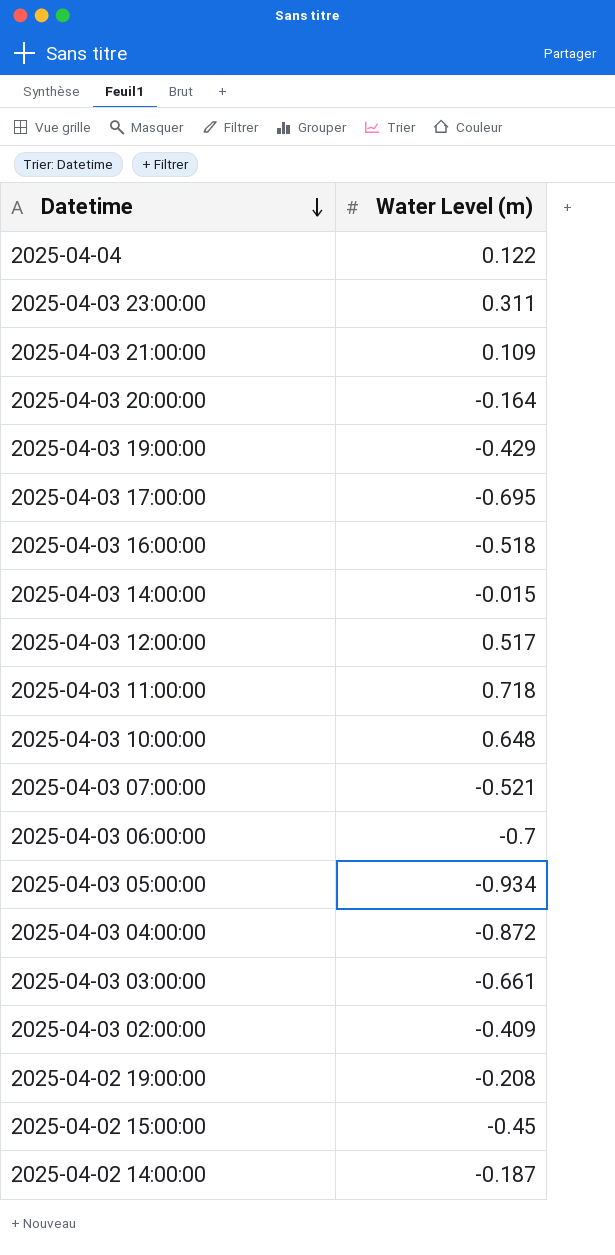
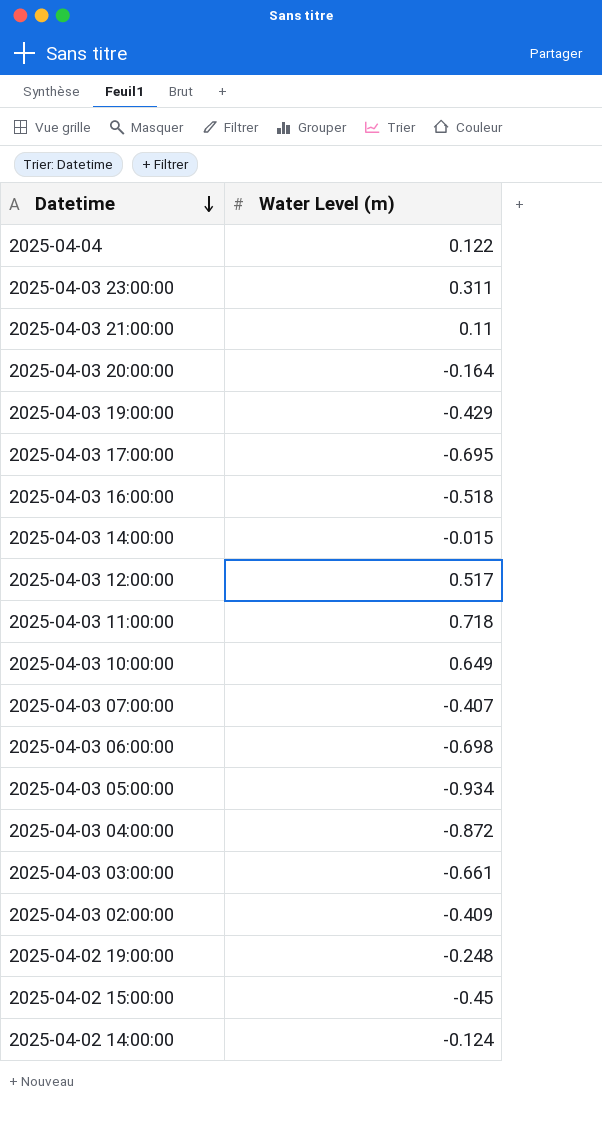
2025-04-03 21:00:00 | Water Level (m): 0.109 -> 0.11
2025-04-03 10:00:00 | Water Level (m): 0.648 -> 0.649
2025-04-03 07:00:00 | Water Level (m): -0.521 -> -0.407
2025-04-03 06:00:00 | Water Level (m): -0.7 -> -0.698
2025-04-02 19:00:00 | Water Level (m): -0.208 -> -0.248
2025-04-02 14:00:00 | Water Level (m): -0.187 -> -0.124

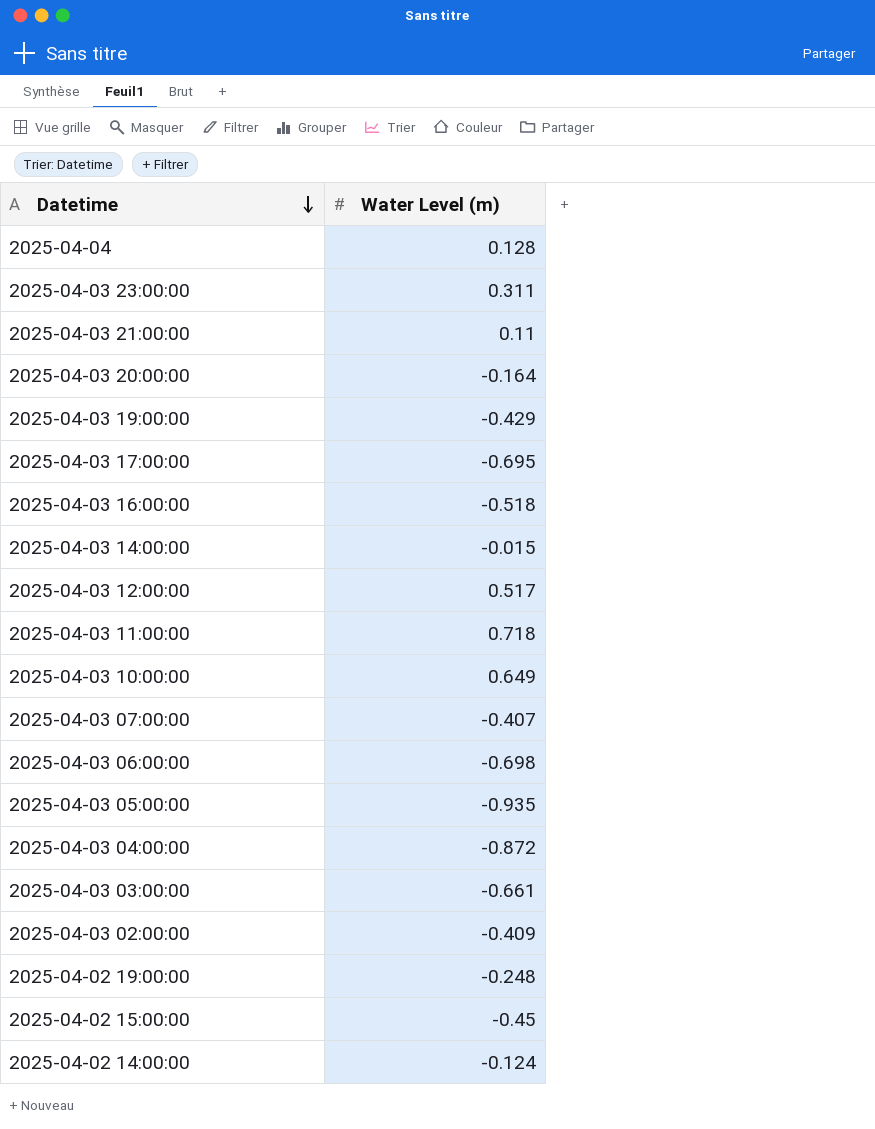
2025-04-04 | Water Level (m): 0.122 -> 0.128
2025-04-03 05:00:00 | Water Level (m): -0.934 -> -0.935

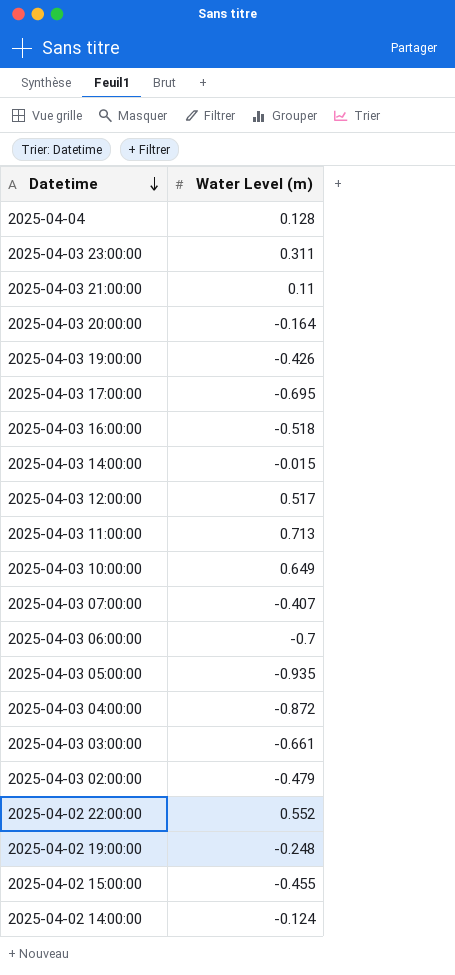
2025-04-03 19:00:00 | Water Level (m): -0.429 -> -0.426
2025-04-03 11:00:00 | Water Level (m): 0.718 -> 0.713
2025-04-03 06:00:00 | Water Level (m): -0.698 -> -0.7
2025-04-03 02:00:00 | Water Level (m): -0.409 -> -0.479
row 2025-04-02 22:00:00: none -> 0.552
2025-04-02 15:00:00 | Water Level (m): -0.45 -> -0.455

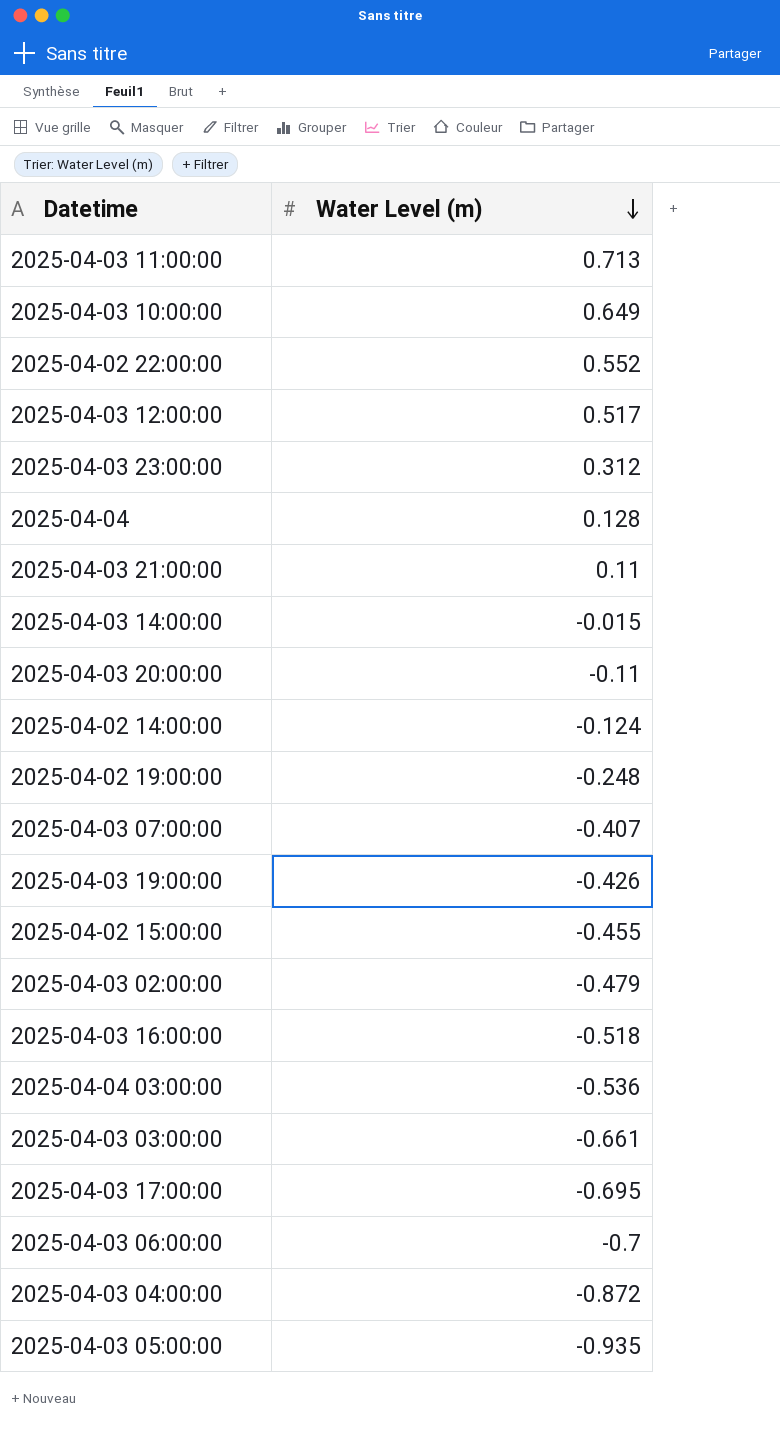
row order: Datetime descending -> Water Level (m) descending
2025-04-03 23:00:00 | Water Level (m): 0.311 -> 0.312
2025-04-03 20:00:00 | Water Level (m): -0.164 -> -0.11
row 2025-04-04 03:00:00: none -> -0.536

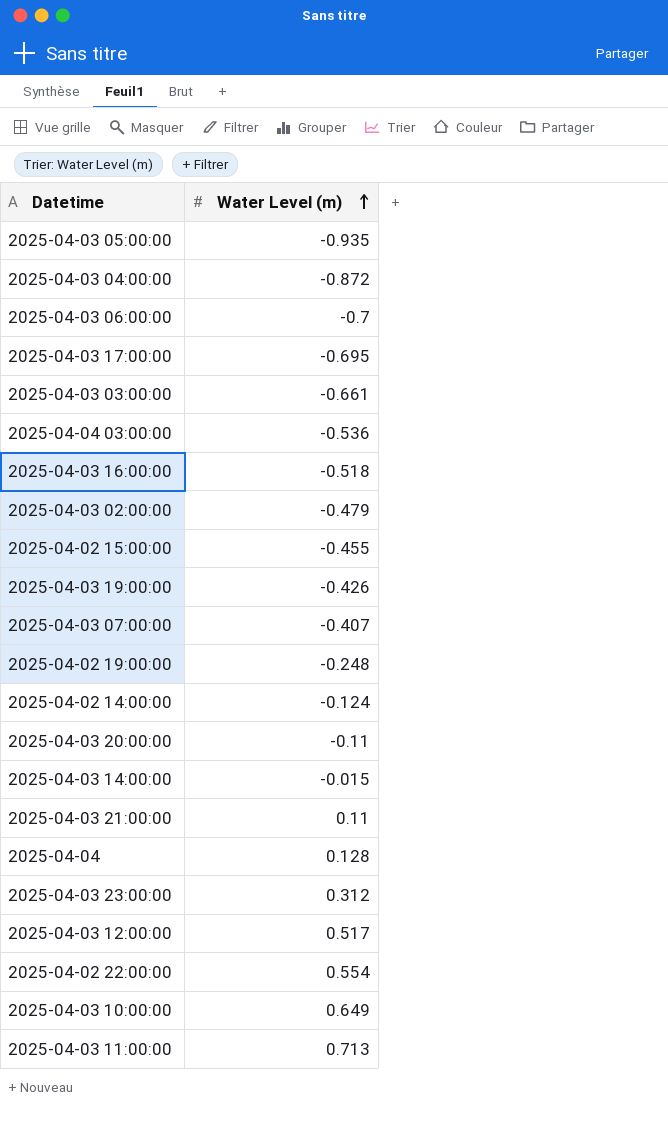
row order: Water Level (m) descending -> Water Level (m) ascending
2025-04-02 22:00:00 | Water Level (m): 0.552 -> 0.554

